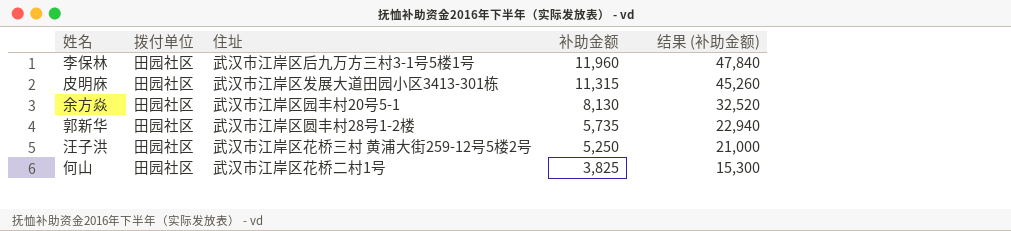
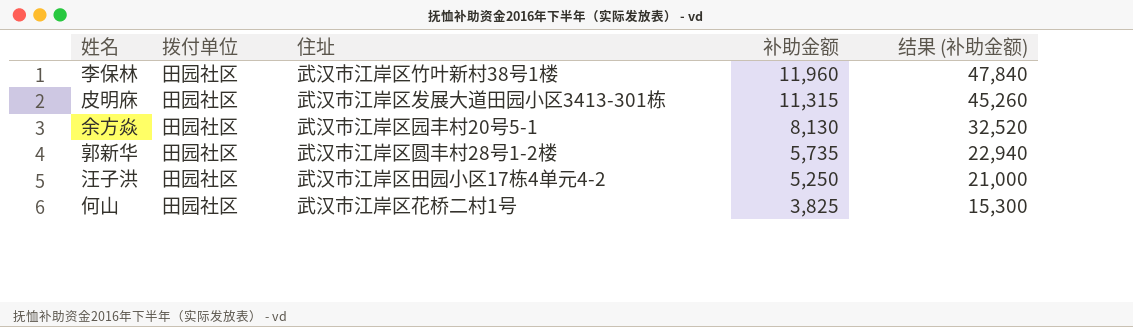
李保林 | 住址: 武汉市江岸区后九万方三村3-1号5楼1号 -> 武汉市江岸区竹叶新村38号1楼
汪子洪 | 住址: 武汉市江岸区花桥三村 黄浦大街259-12号5楼2号 -> 武汉市江岸区田园小区17栋4单元4-2

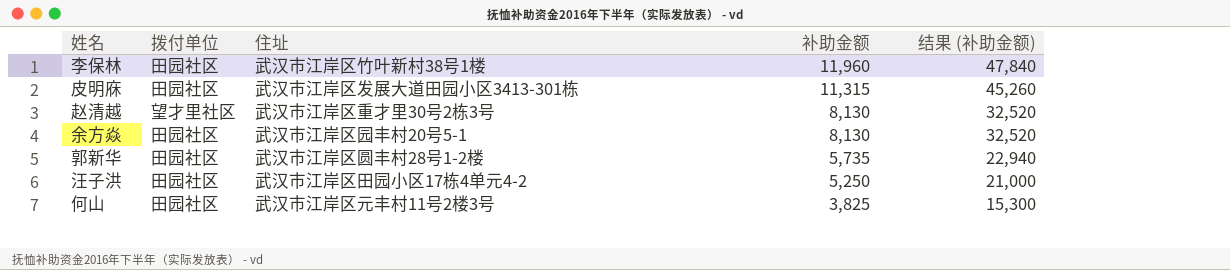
row 赵清越: none -> 望才里社区 | 武汉市江岸区重才里30号2栋3号 | 8,130 | 32,520
何山 | 住址: 武汉市江岸区花桥二村1号 -> 武汉市江岸区元丰村11号2楼3号

